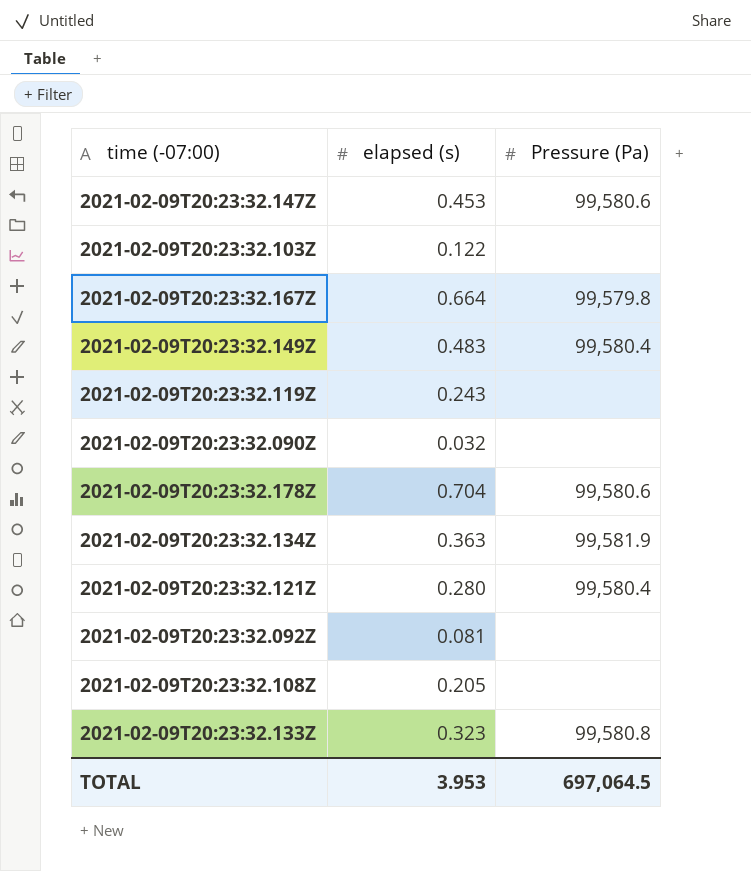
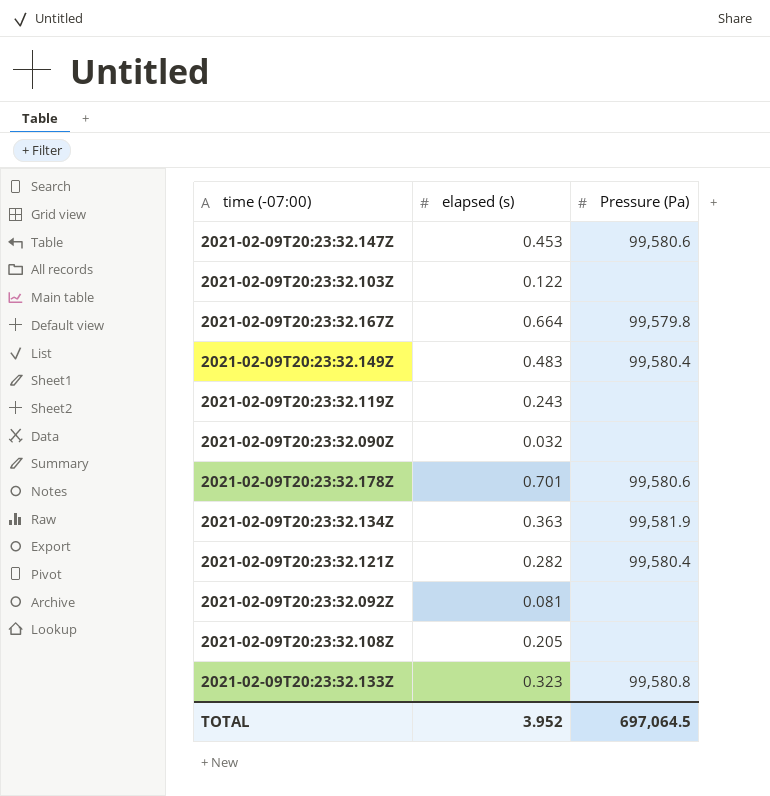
2021-02-09T20:23:32.178Z | elapsed (s): 0.704 -> 0.701
2021-02-09T20:23:32.121Z | elapsed (s): 0.280 -> 0.282
TOTAL | elapsed (s): 3.953 -> 3.952

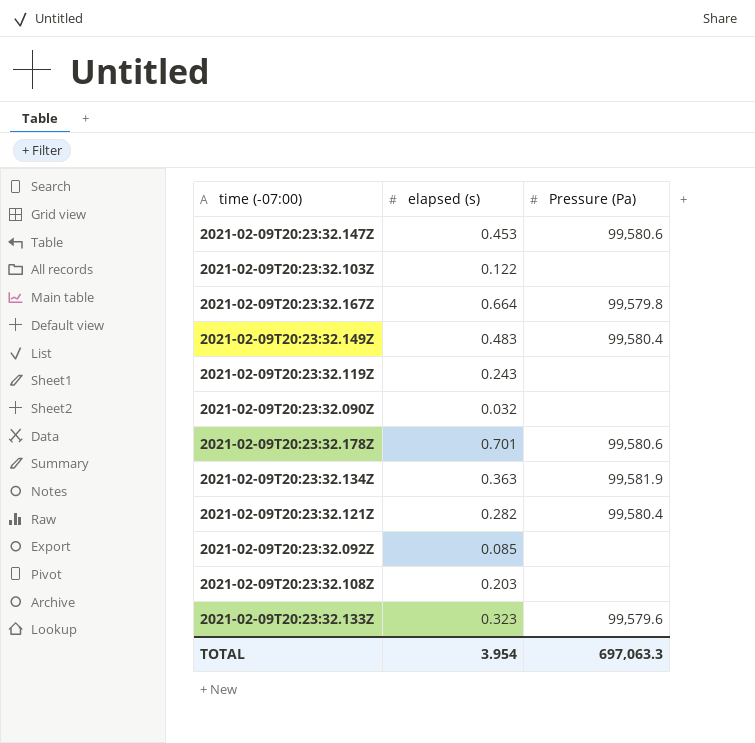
2021-02-09T20:23:32.092Z | elapsed (s): 0.081 -> 0.085
2021-02-09T20:23:32.108Z | elapsed (s): 0.205 -> 0.203
2021-02-09T20:23:32.133Z | Pressure (Pa): 99,580.8 -> 99,579.6
TOTAL | elapsed (s): 3.952 -> 3.954
TOTAL | Pressure (Pa): 697,064.5 -> 697,063.3

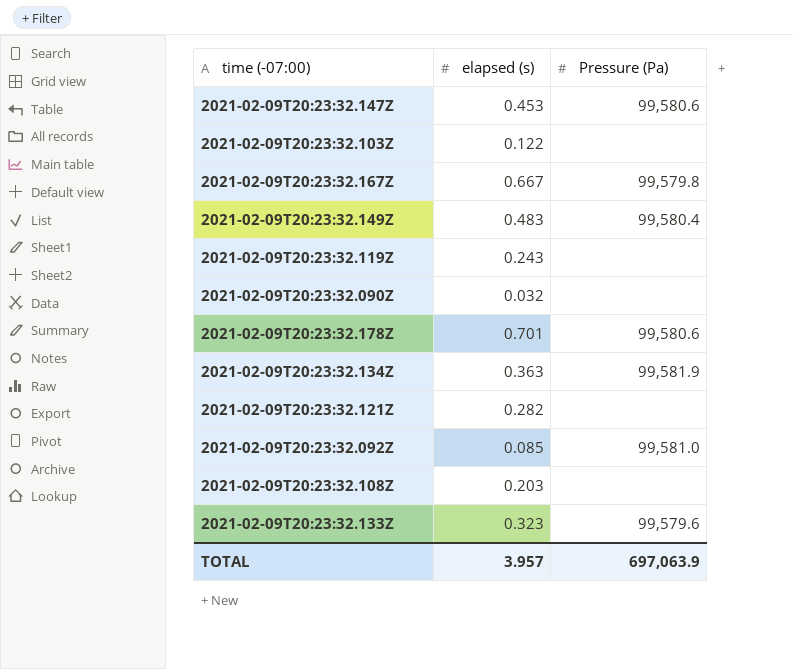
2021-02-09T20:23:32.167Z | elapsed (s): 0.664 -> 0.667
2021-02-09T20:23:32.121Z | Pressure (Pa): 99,580.4 -> none
2021-02-09T20:23:32.092Z | Pressure (Pa): none -> 99,581.0
TOTAL | elapsed (s): 3.954 -> 3.957
TOTAL | Pressure (Pa): 697,063.3 -> 697,063.9

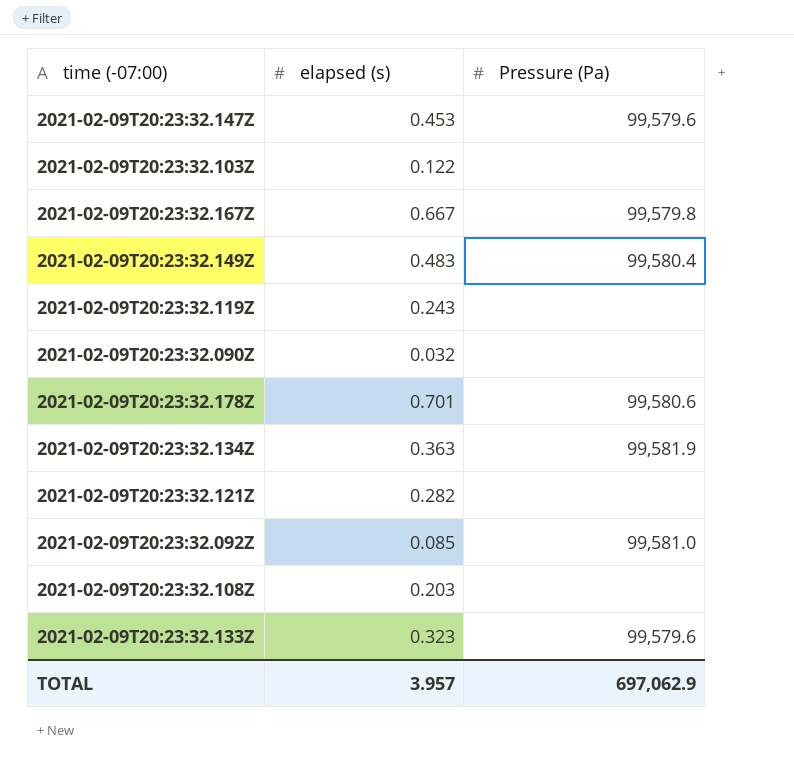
2021-02-09T20:23:32.147Z | Pressure (Pa): 99,580.6 -> 99,579.6
TOTAL | Pressure (Pa): 697,063.9 -> 697,062.9

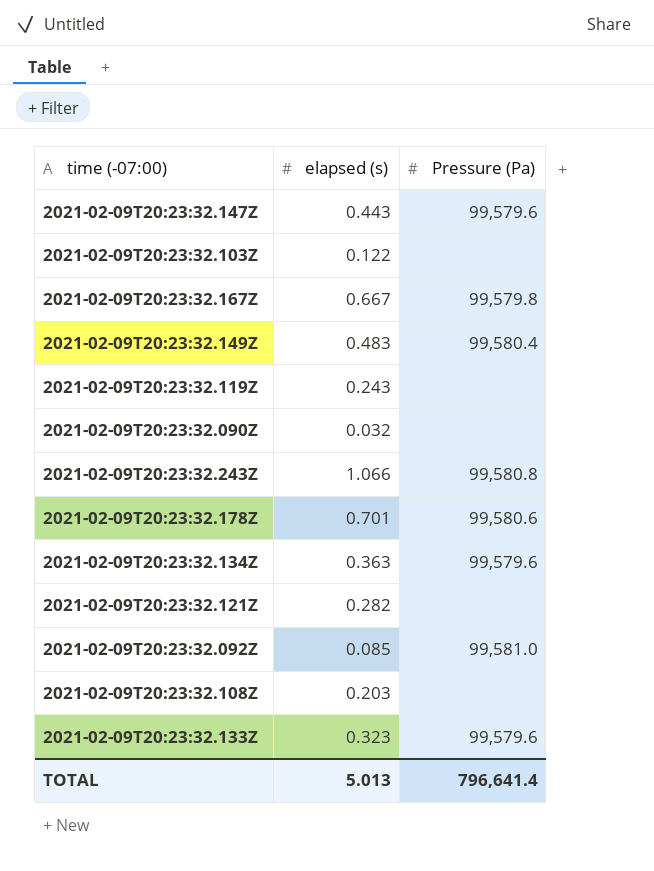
2021-02-09T20:23:32.147Z | elapsed (s): 0.453 -> 0.443
row 2021-02-09T20:23:32.243Z: none -> 1.066 | 99,580.8
2021-02-09T20:23:32.134Z | Pressure (Pa): 99,581.9 -> 99,579.6
TOTAL | elapsed (s): 3.957 -> 5.013
TOTAL | Pressure (Pa): 697,062.9 -> 796,641.4

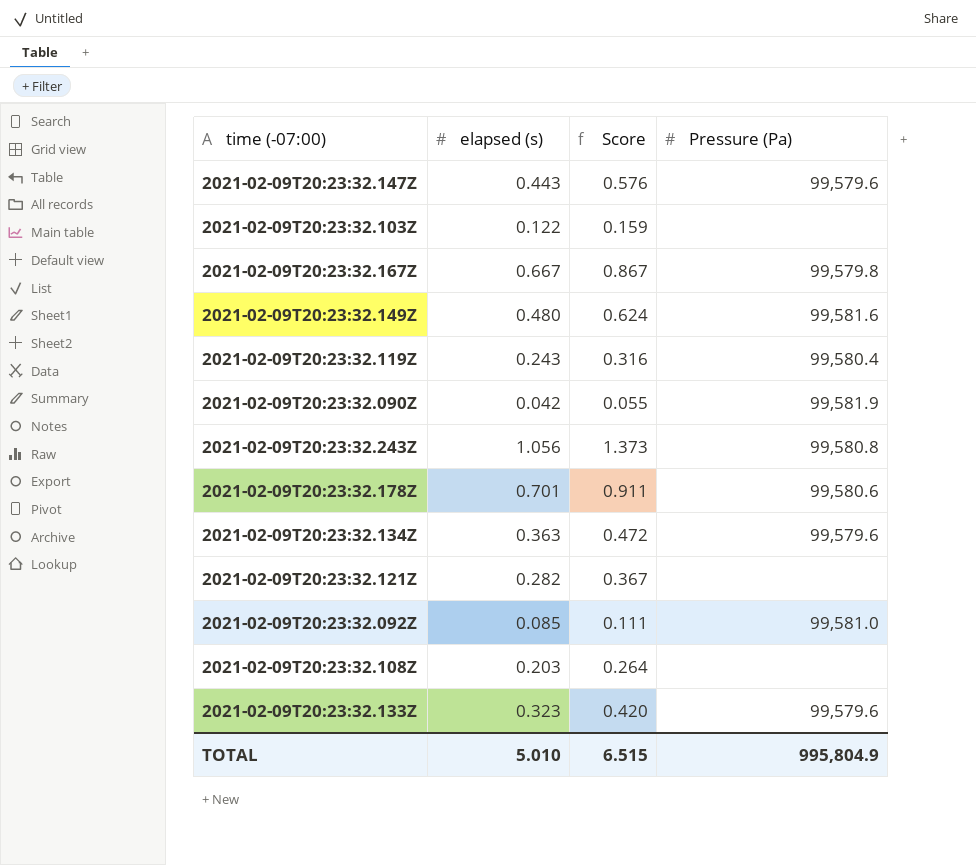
column Score | formula: none -> [elapsed (s)] * 1.3
2021-02-09T20:23:32.149Z | elapsed (s): 0.483 -> 0.480
2021-02-09T20:23:32.149Z | Pressure (Pa): 99,580.4 -> 99,581.6
2021-02-09T20:23:32.119Z | Pressure (Pa): none -> 99,580.4
2021-02-09T20:23:32.090Z | elapsed (s): 0.032 -> 0.042
2021-02-09T20:23:32.090Z | Pressure (Pa): none -> 99,581.9
2021-02-09T20:23:32.243Z | elapsed (s): 1.066 -> 1.056
TOTAL | elapsed (s): 5.013 -> 5.010
TOTAL | Pressure (Pa): 796,641.4 -> 995,804.9

